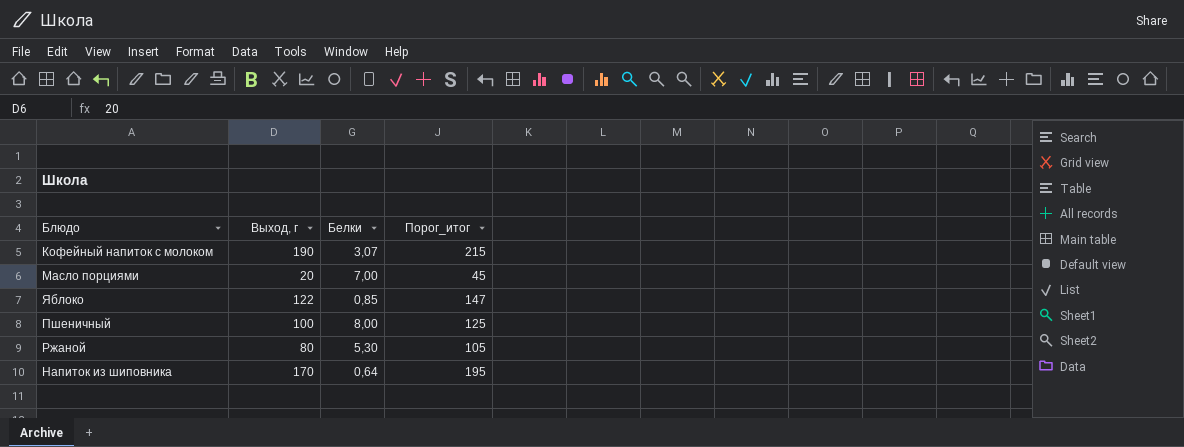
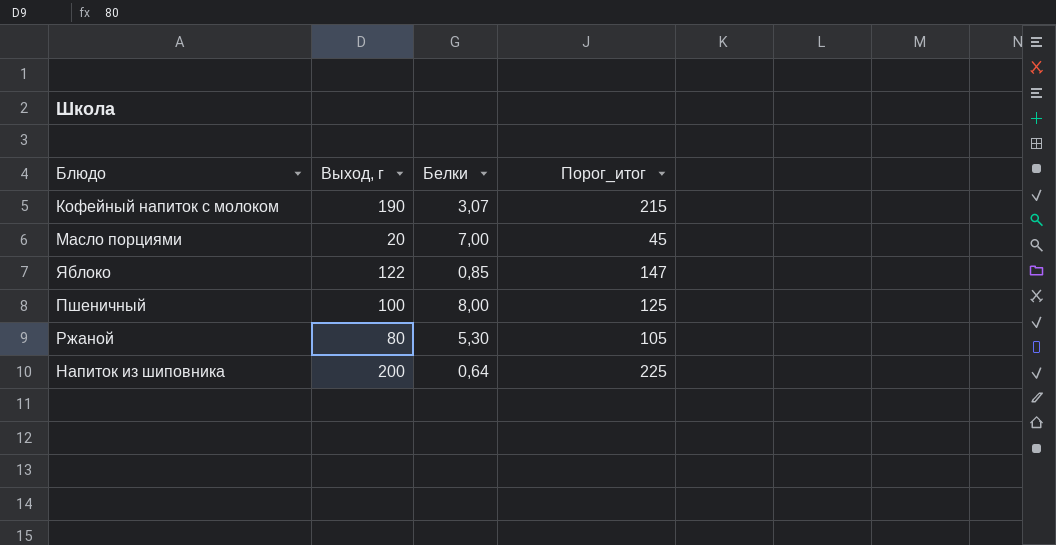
Напиток из шиповника | Выход, г: 170 -> 200
Напиток из шиповника | Порог_итог: 195 -> 225

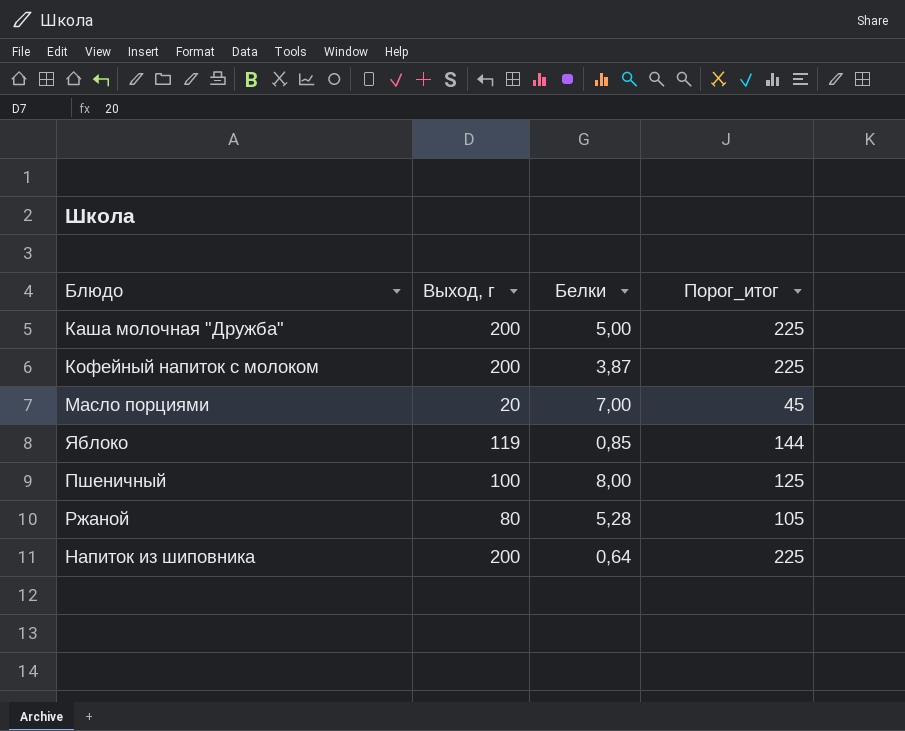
row Каша молочная "Дружба": none -> 200 | 5,00 | 225
Кофейный напиток с молоком | Выход, г: 190 -> 200
Кофейный напиток с молоком | Белки: 3,07 -> 3,87
Кофейный напиток с молоком | Порог_итог: 215 -> 225
Яблоко | Выход, г: 122 -> 119
Яблоко | Порог_итог: 147 -> 144
Ржаной | Белки: 5,30 -> 5,28

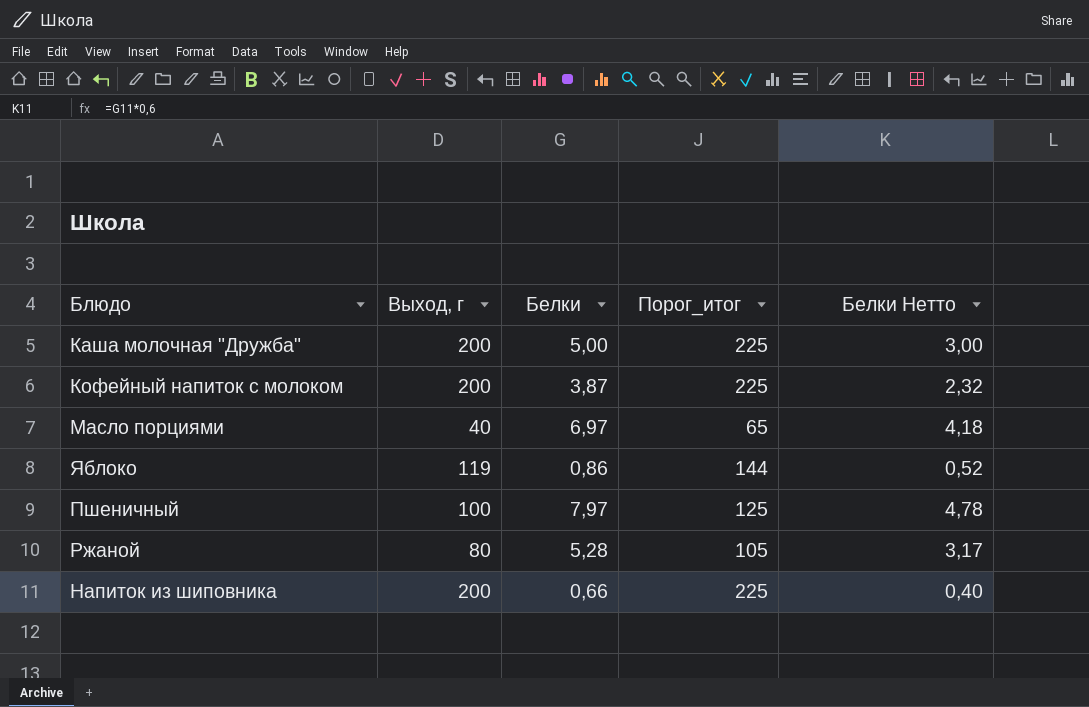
column Белки Нетто | formula: none -> [Белки] * 0,6
Масло порциями | Выход, г: 20 -> 40
Масло порциями | Белки: 7,00 -> 6,97
Масло порциями | Порог_итог: 45 -> 65
Яблоко | Белки: 0,85 -> 0,86
Пшеничный | Белки: 8,00 -> 7,97
Напиток из шиповника | Белки: 0,64 -> 0,66

